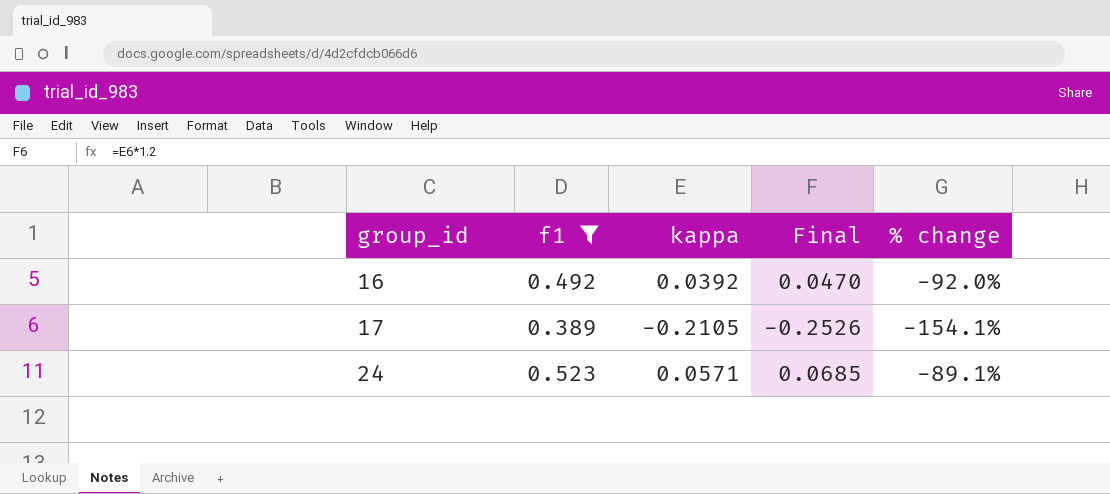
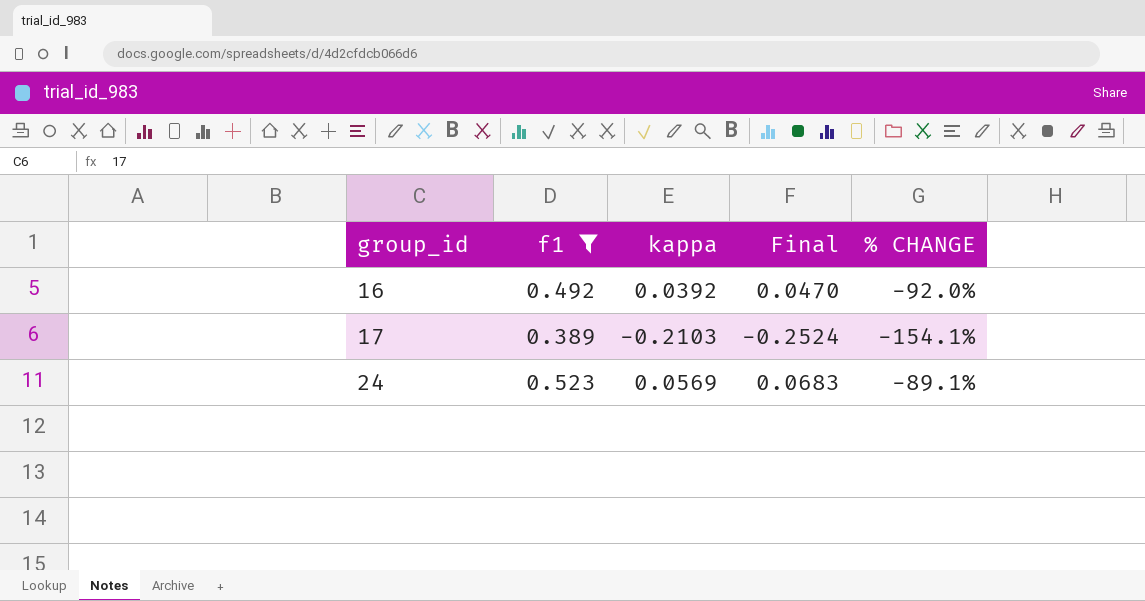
column name: % change -> % CHANGE
17 | kappa: -0.2105 -> -0.2103
17 | Final: -0.2526 -> -0.2524
24 | kappa: 0.0571 -> 0.0569
24 | Final: 0.0685 -> 0.0683

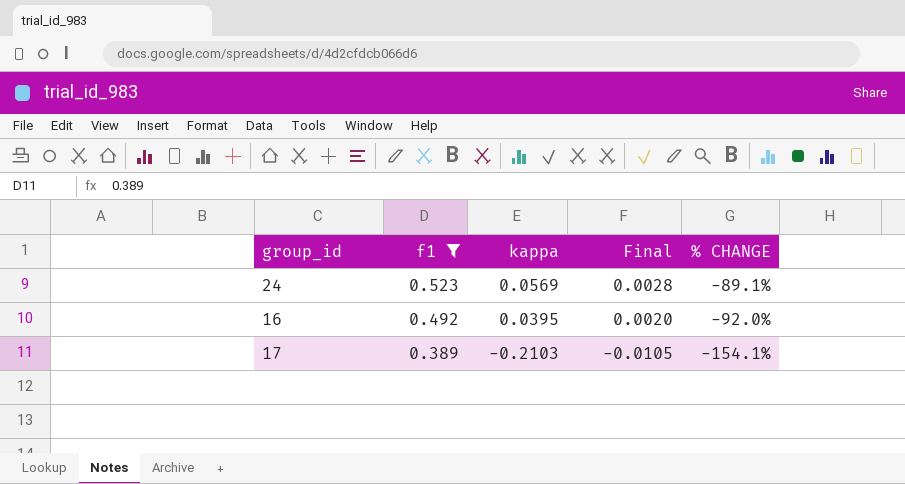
row order: group_id ascending -> f1 descending
column Final | formula: [kappa] * 1.2 -> [kappa] * 0.05
16 | kappa: 0.0392 -> 0.0395

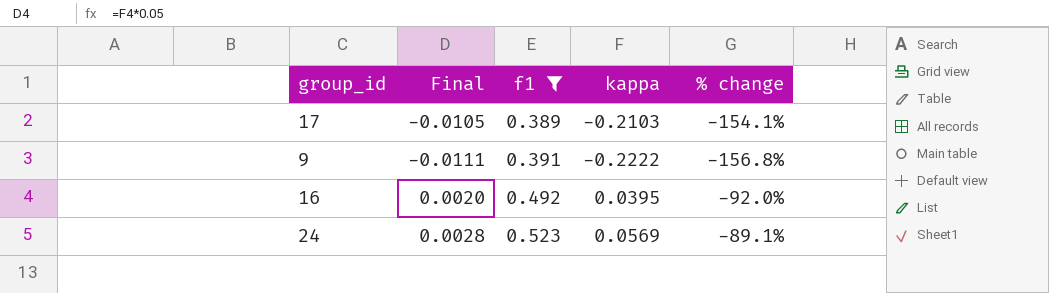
row order: f1 descending -> f1 ascending
column Final | position: 4 -> 2
column name: % CHANGE -> % change
row 9: none -> -0.0111 | 0.391 | -0.2222 | -156.8%

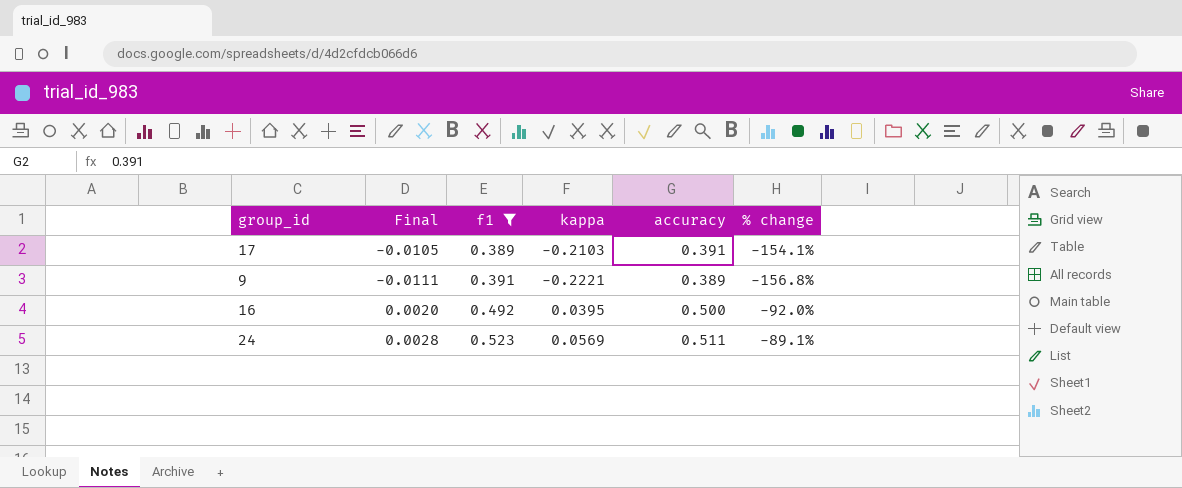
column accuracy | position: none -> 5
9 | kappa: -0.2222 -> -0.2221

